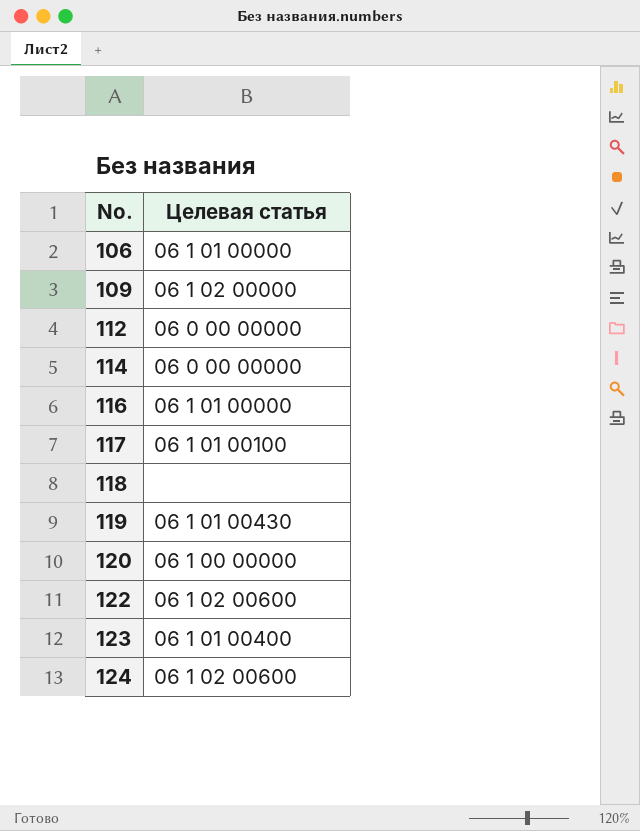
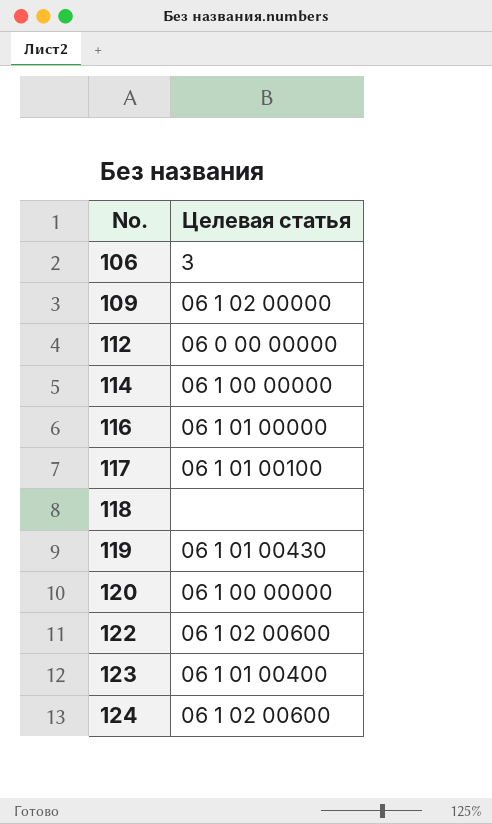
106 | Целевая статья: 06 1 01 00000 -> 3
114 | Целевая статья: 06 0 00 00000 -> 06 1 00 00000

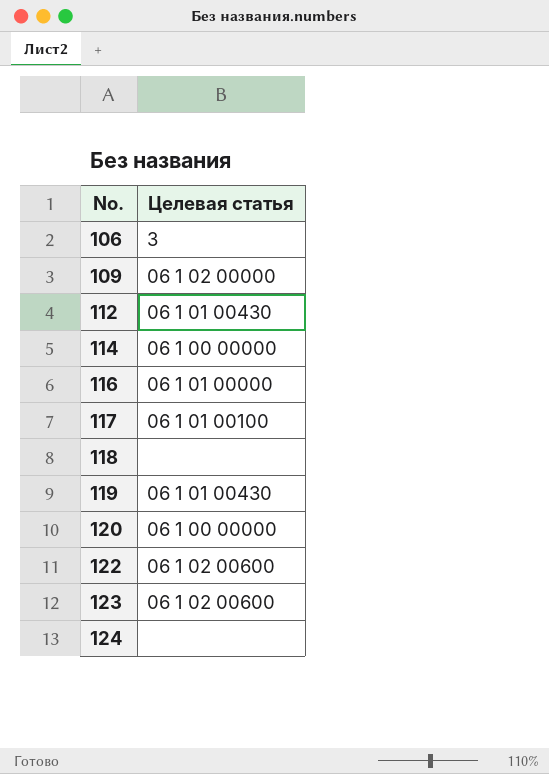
112 | Целевая статья: 06 0 00 00000 -> 06 1 01 00430
123 | Целевая статья: 06 1 01 00400 -> 06 1 02 00600
124 | Целевая статья: 06 1 02 00600 -> none

